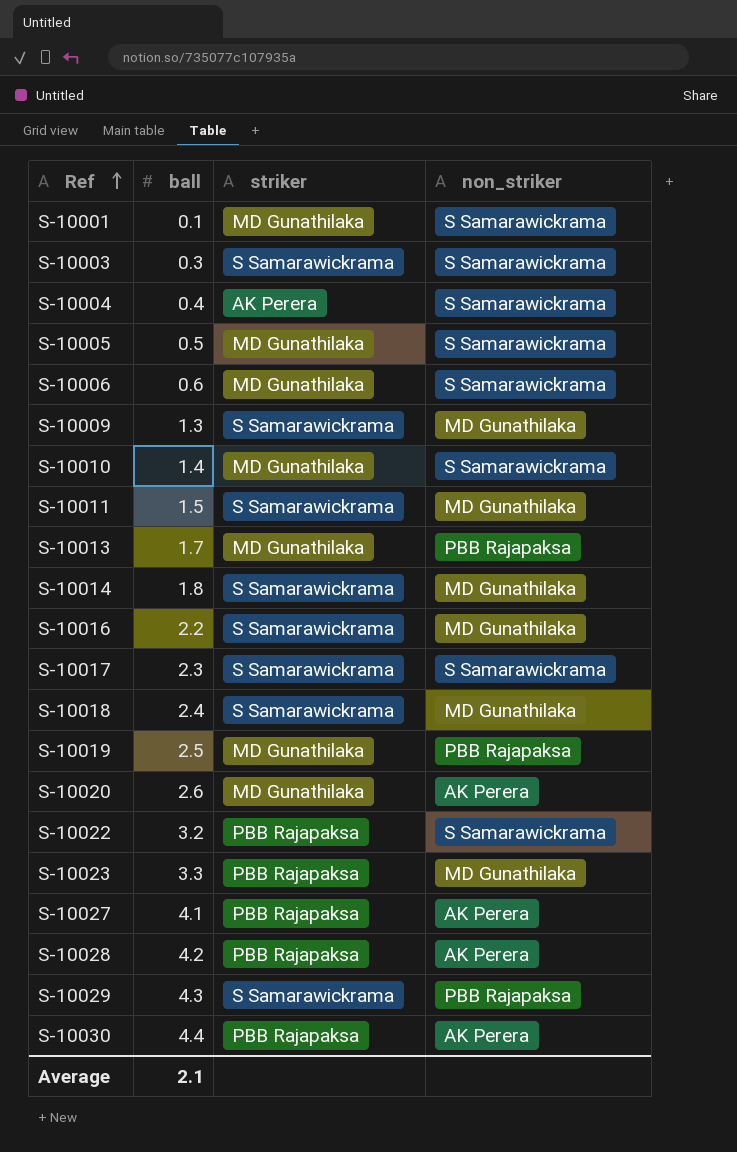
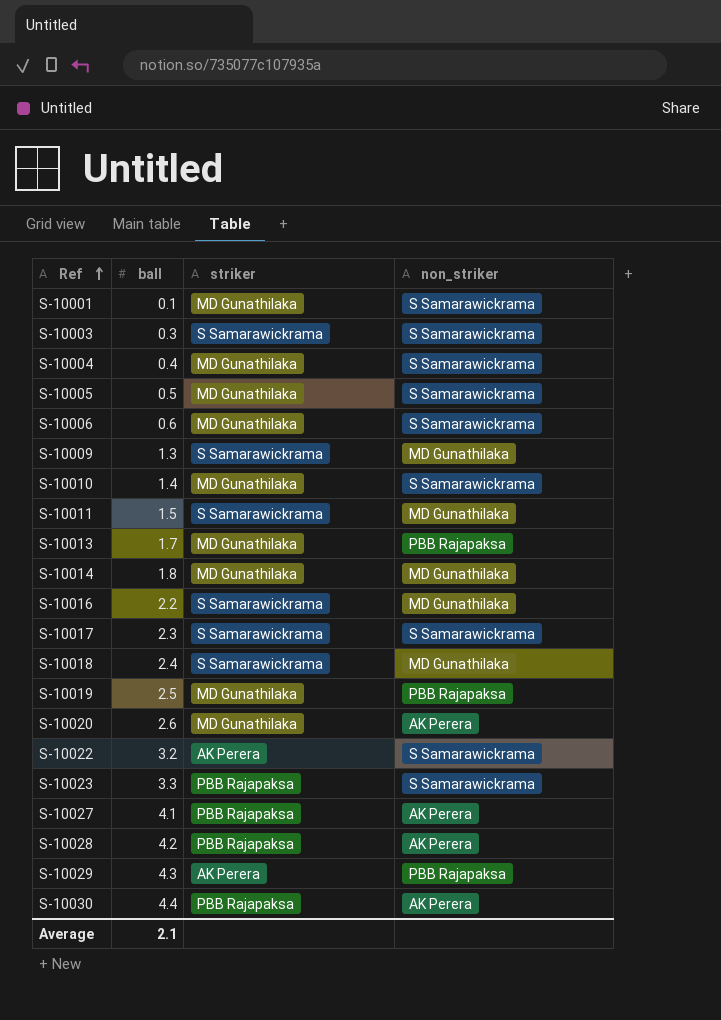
S-10004 | striker: AK Perera -> MD Gunathilaka
S-10014 | striker: S Samarawickrama -> MD Gunathilaka
S-10022 | striker: PBB Rajapaksa -> AK Perera
S-10023 | non_striker: MD Gunathilaka -> S Samarawickrama
S-10029 | striker: S Samarawickrama -> AK Perera

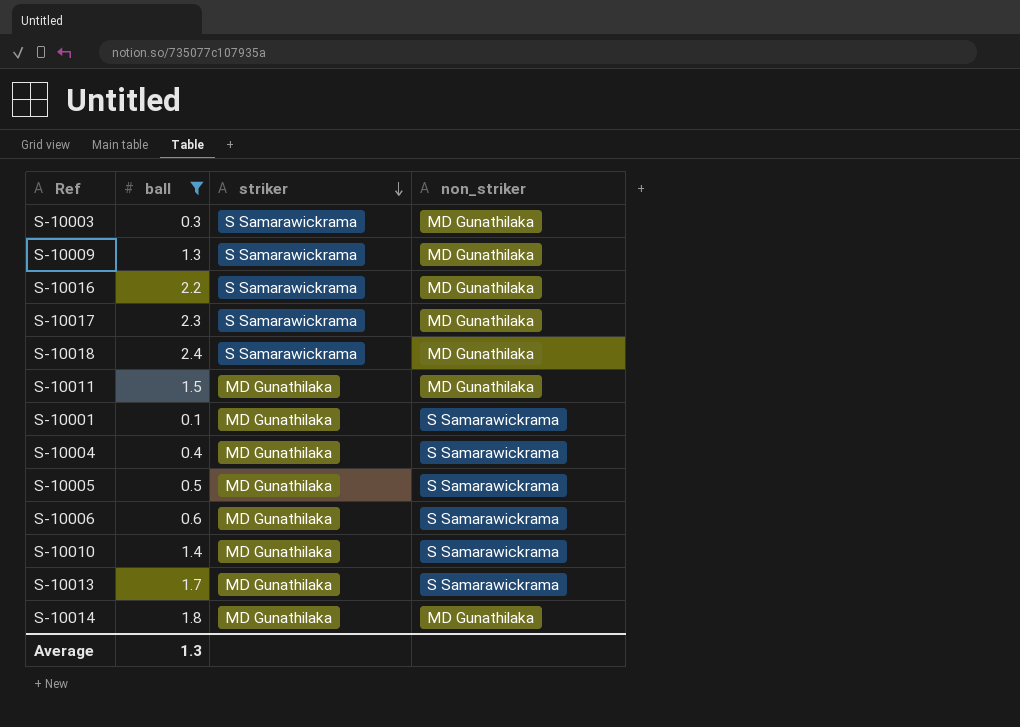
filter: none -> ball <= 2.4
row order: Ref ascending -> striker descending
S-10003 | non_striker: S Samarawickrama -> MD Gunathilaka
S-10017 | non_striker: S Samarawickrama -> MD Gunathilaka
S-10011 | striker: S Samarawickrama -> MD Gunathilaka
S-10013 | non_striker: PBB Rajapaksa -> S Samarawickrama
Average | ball: 2.1 -> 1.3

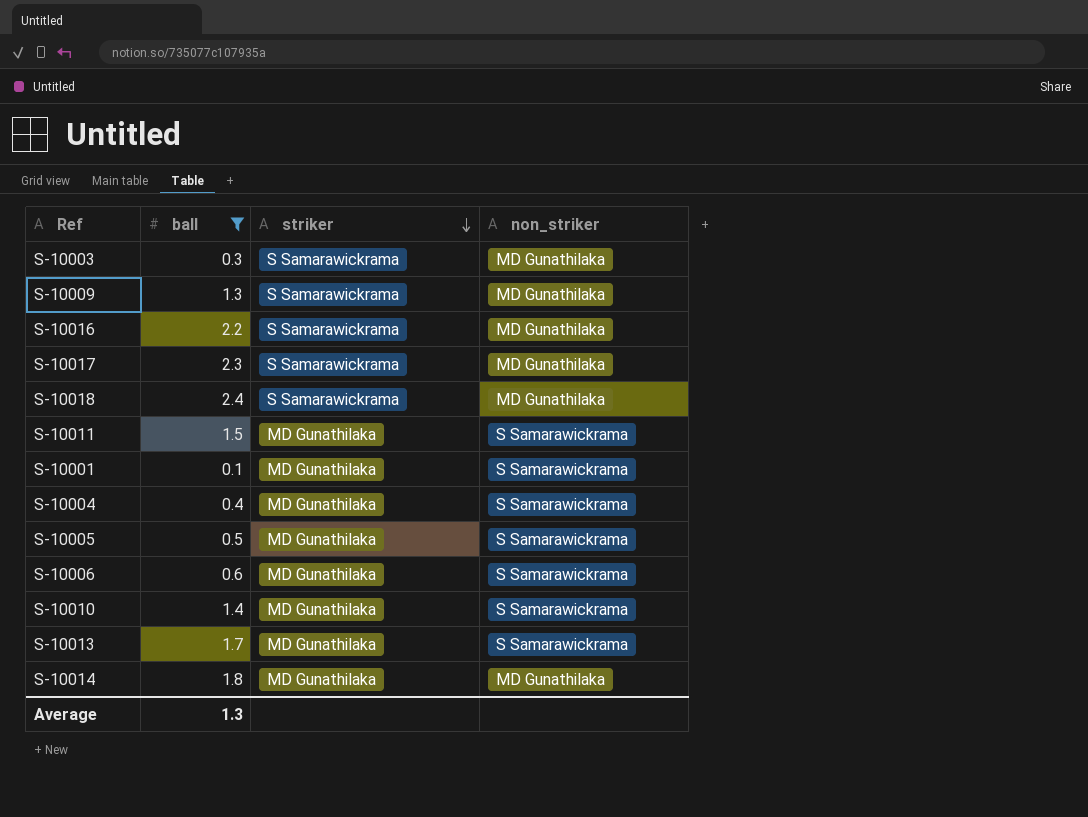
S-10011 | non_striker: MD Gunathilaka -> S Samarawickrama

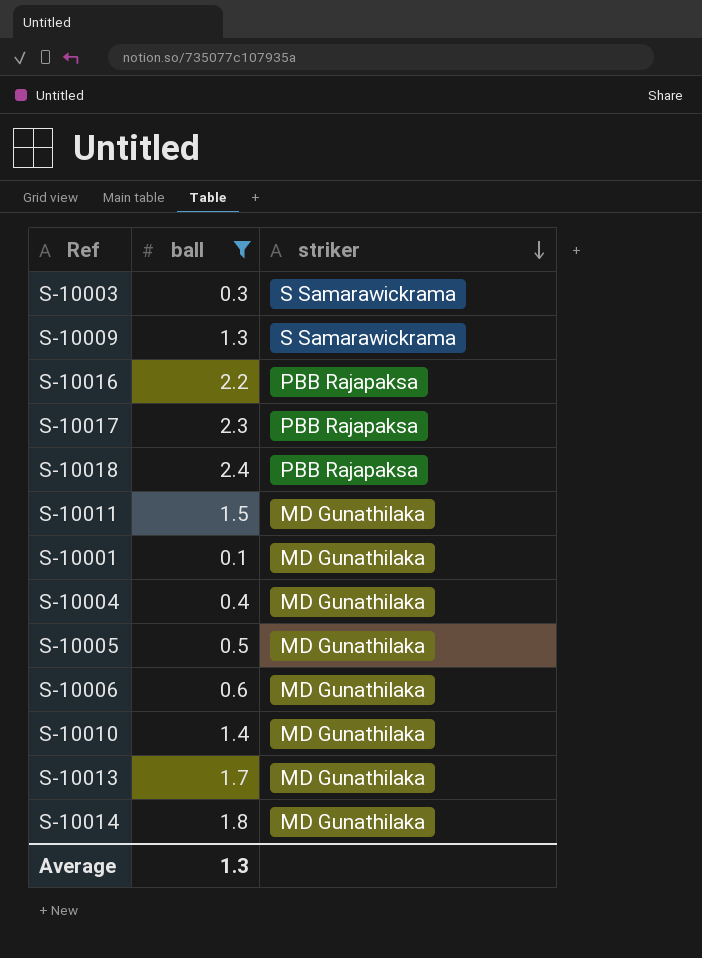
column non_striker | position: 4 -> none
S-10016 | striker: S Samarawickrama -> PBB Rajapaksa
S-10017 | striker: S Samarawickrama -> PBB Rajapaksa
S-10018 | striker: S Samarawickrama -> PBB Rajapaksa

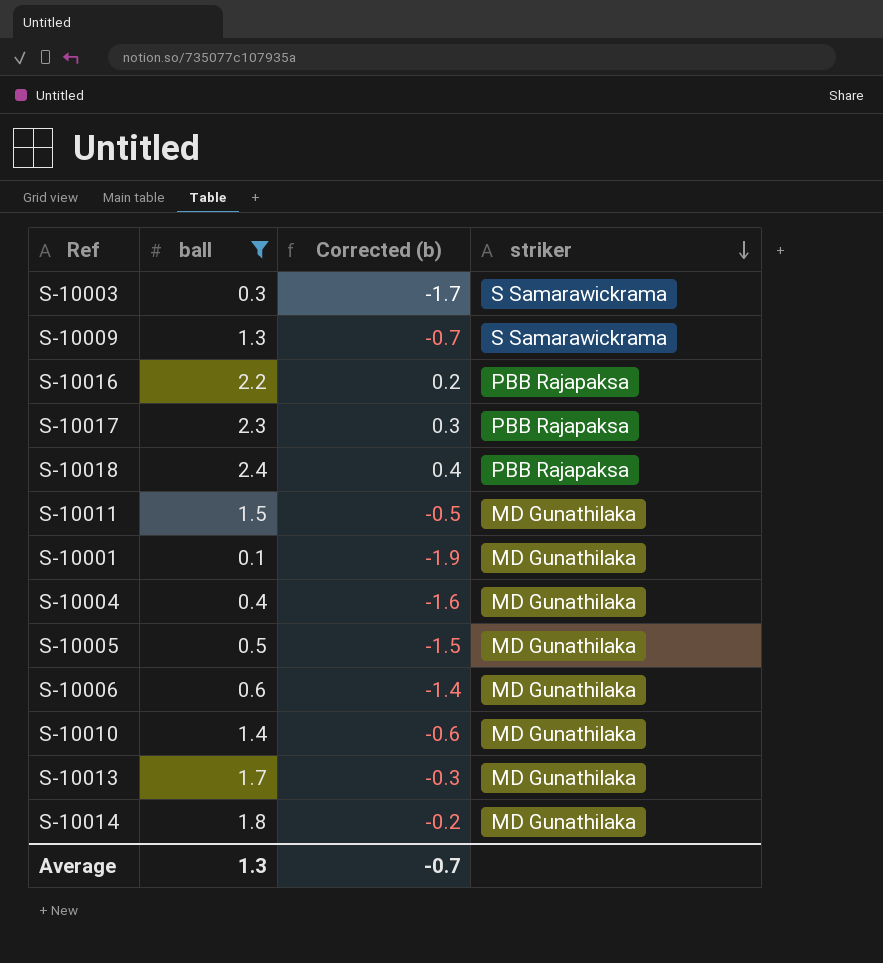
column Corrected (b) | formula: none -> [ball] - 2

